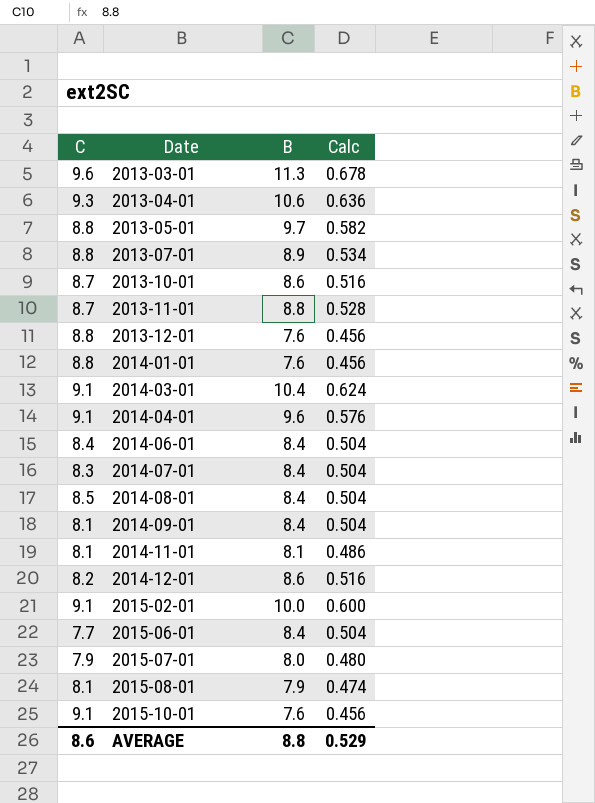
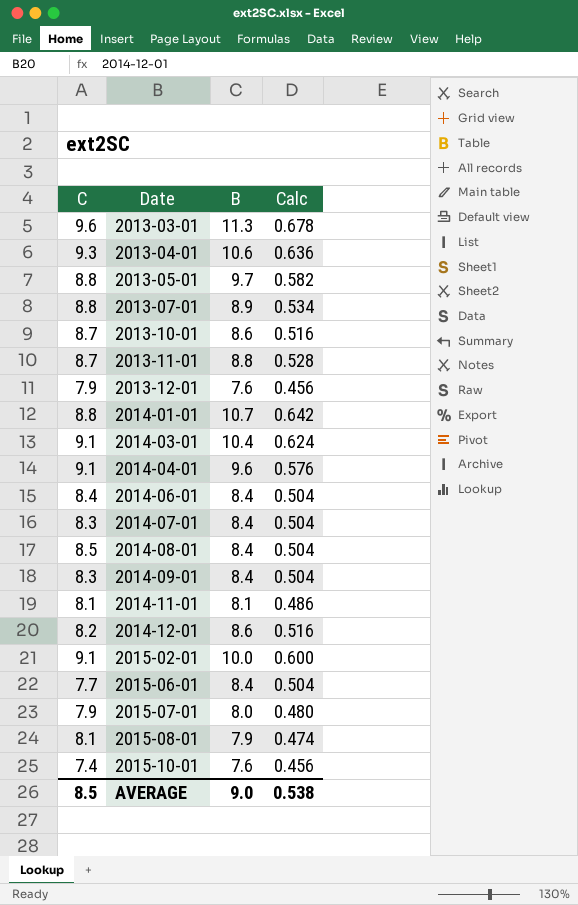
2013-12-01 | C: 8.8 -> 7.9
2014-01-01 | B: 7.6 -> 10.7
2014-01-01 | Calc: 0.456 -> 0.642
2014-09-01 | C: 8.1 -> 8.3
2015-10-01 | C: 9.1 -> 7.4
AVERAGE | C: 8.6 -> 8.5
AVERAGE | B: 8.8 -> 9.0
AVERAGE | Calc: 0.529 -> 0.538

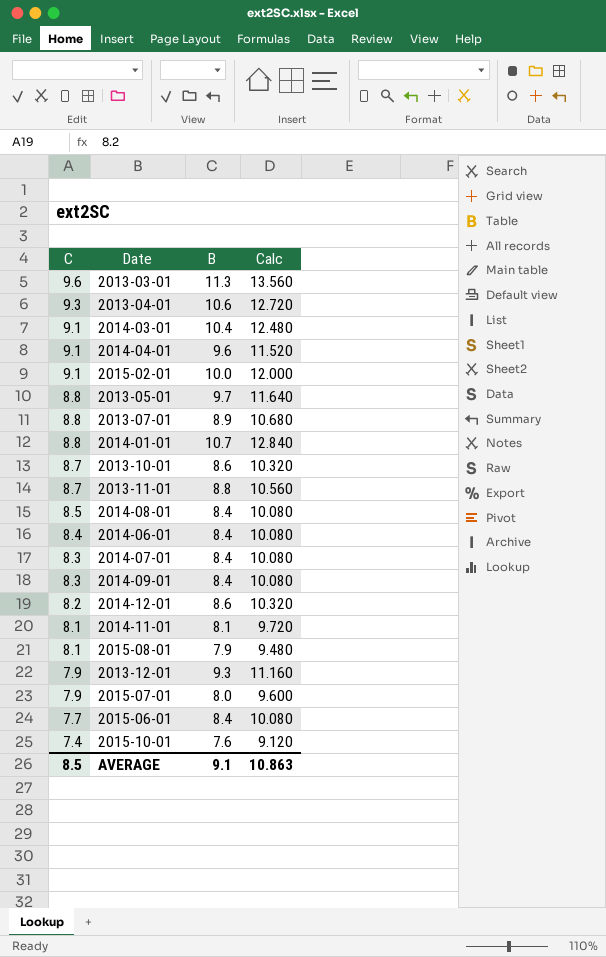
row order: Date ascending -> C descending
column Calc | formula: [B] * 0.06 -> [B] * 1.2
2013-12-01 | B: 7.6 -> 9.3
AVERAGE | B: 9.0 -> 9.1
AVERAGE | Calc: 0.538 -> 10.863

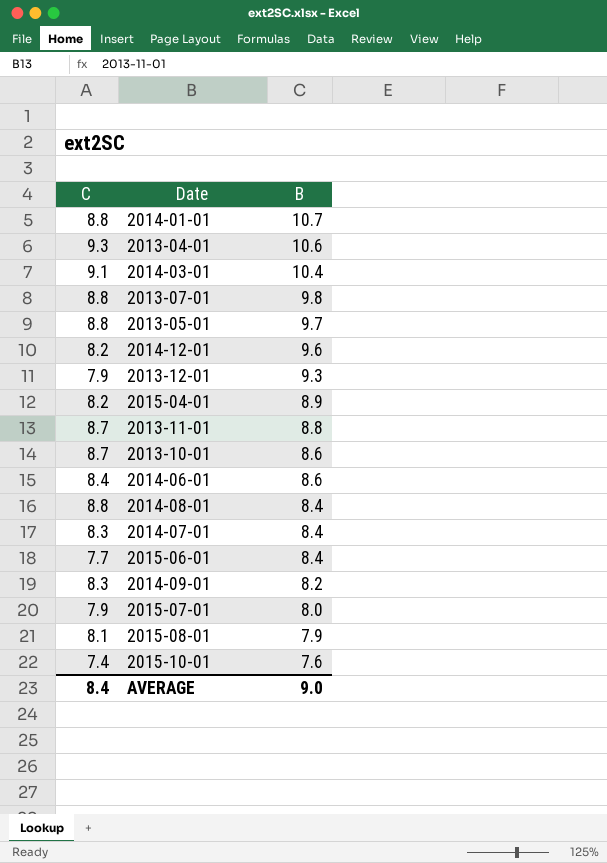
row order: C descending -> B descending
column Calc | formula: [B] * 1.2 -> none
row 2013-03-01: 9.6 | 11.3 | 13.560 -> none
row 2014-04-01: 9.1 | 9.6 | 11.520 -> none
row 2015-02-01: 9.1 | 10.0 | 12.000 -> none
row 2014-11-01: 8.1 | 8.1 | 9.720 -> none
2013-07-01 | B: 8.9 -> 9.8
2014-12-01 | B: 8.6 -> 9.6
row 2015-04-01: none -> 8.2 | 8.9
2014-06-01 | B: 8.4 -> 8.6
2014-08-01 | C: 8.5 -> 8.8
2014-09-01 | B: 8.4 -> 8.2
AVERAGE | C: 8.5 -> 8.4
AVERAGE | B: 9.1 -> 9.0

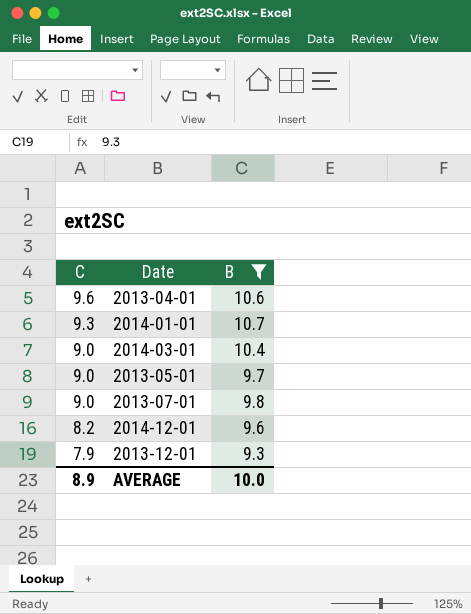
filter: none -> B >= 9.3
row order: B descending -> C descending
2013-04-01 | C: 9.3 -> 9.6
2014-01-01 | C: 8.8 -> 9.3
2014-03-01 | C: 9.1 -> 9.0
2013-05-01 | C: 8.8 -> 9.0
2013-07-01 | C: 8.8 -> 9.0
AVERAGE | C: 8.4 -> 8.9
AVERAGE | B: 9.0 -> 10.0

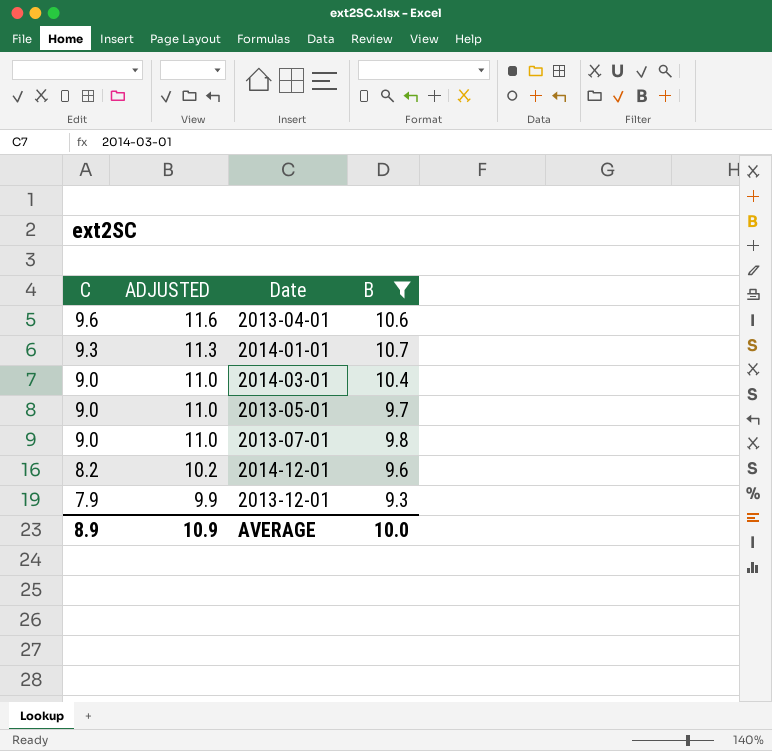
column ADJUSTED | formula: none -> [C] + 2

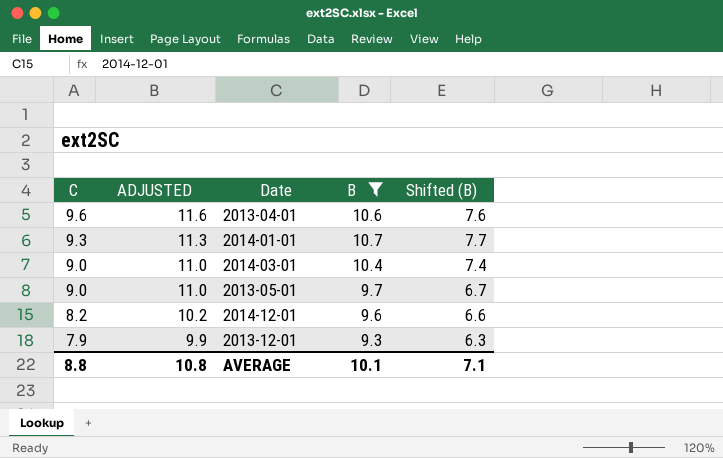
column Shifted (B) | formula: none -> [B] - 3
row 2013-07-01: 9.0 | 11.0 | 9.8 -> none
AVERAGE | C: 8.9 -> 8.8
AVERAGE | ADJUSTED: 10.9 -> 10.8
AVERAGE | B: 10.0 -> 10.1

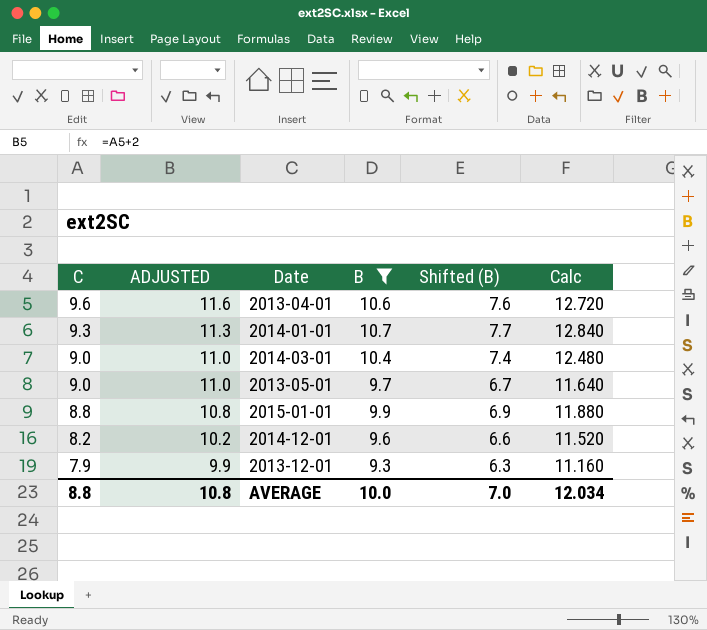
column Calc | formula: none -> [B] * 1.2
row 2015-01-01: none -> 8.8 | 10.8 | 9.9 | 6.9 | 11.880
AVERAGE | B: 10.1 -> 10.0
AVERAGE | Shifted (B): 7.1 -> 7.0

